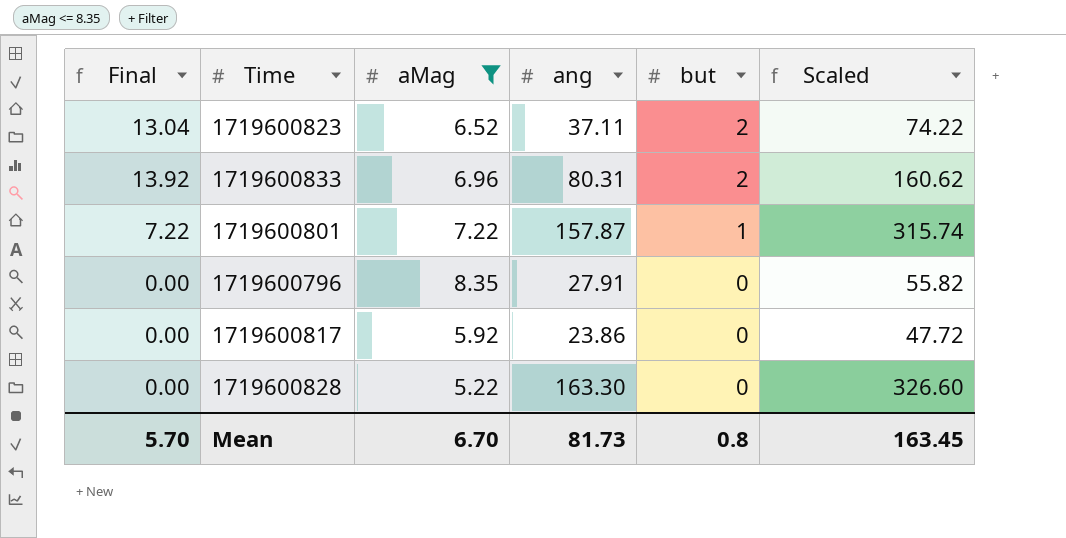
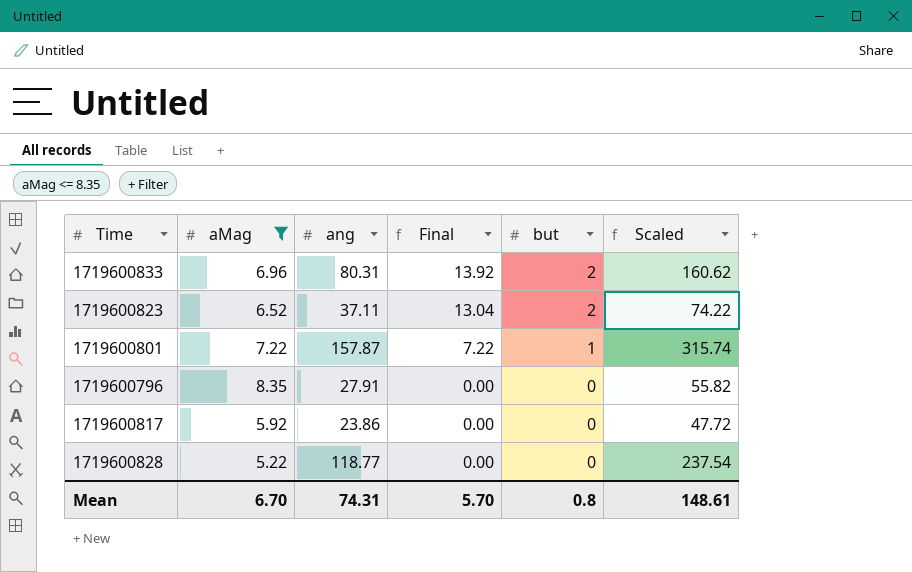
row order: but descending -> Final descending
column Final | position: 1 -> 4
1719600828 | ang: 163.30 -> 118.77
1719600828 | Scaled: 326.60 -> 237.54
Mean | ang: 81.73 -> 74.31
Mean | Scaled: 163.45 -> 148.61

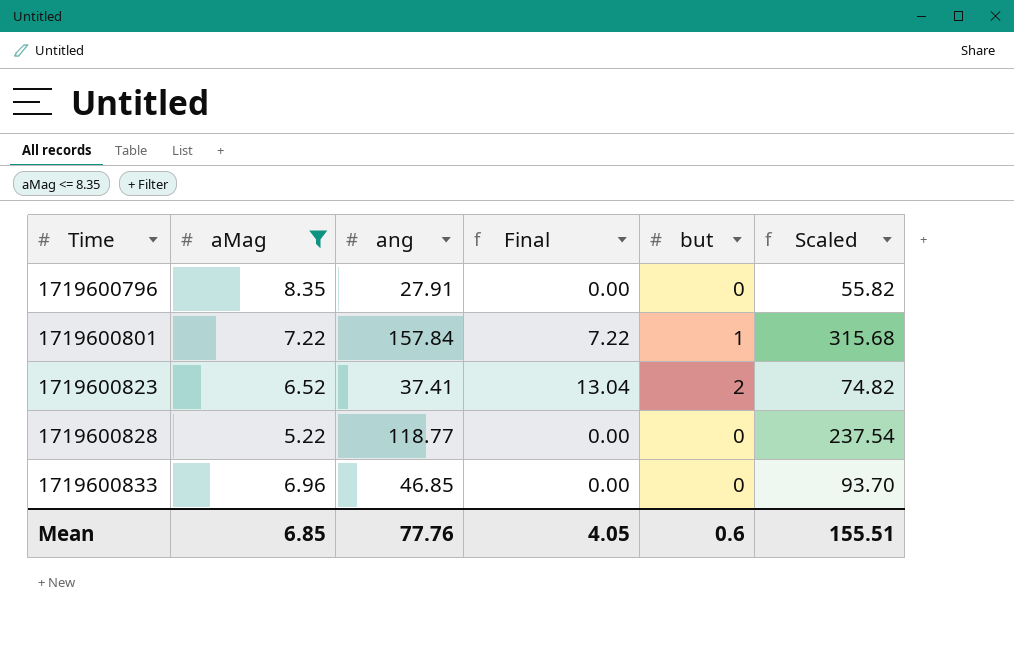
row order: Final descending -> Time ascending
row 1719600817: 5.92 | 23.86 | 0.00 | 0 | 47.72 -> none
1719600801 | ang: 157.87 -> 157.84
1719600801 | Scaled: 315.74 -> 315.68
1719600823 | ang: 37.11 -> 37.41
1719600823 | Scaled: 74.22 -> 74.82
1719600833 | ang: 80.31 -> 46.85
1719600833 | Final: 13.92 -> 0.00
1719600833 | but: 2 -> 0
1719600833 | Scaled: 160.62 -> 93.70
Mean | aMag: 6.70 -> 6.85
Mean | ang: 74.31 -> 77.76
Mean | Final: 5.70 -> 4.05
Mean | but: 0.8 -> 0.6
Mean | Scaled: 148.61 -> 155.51

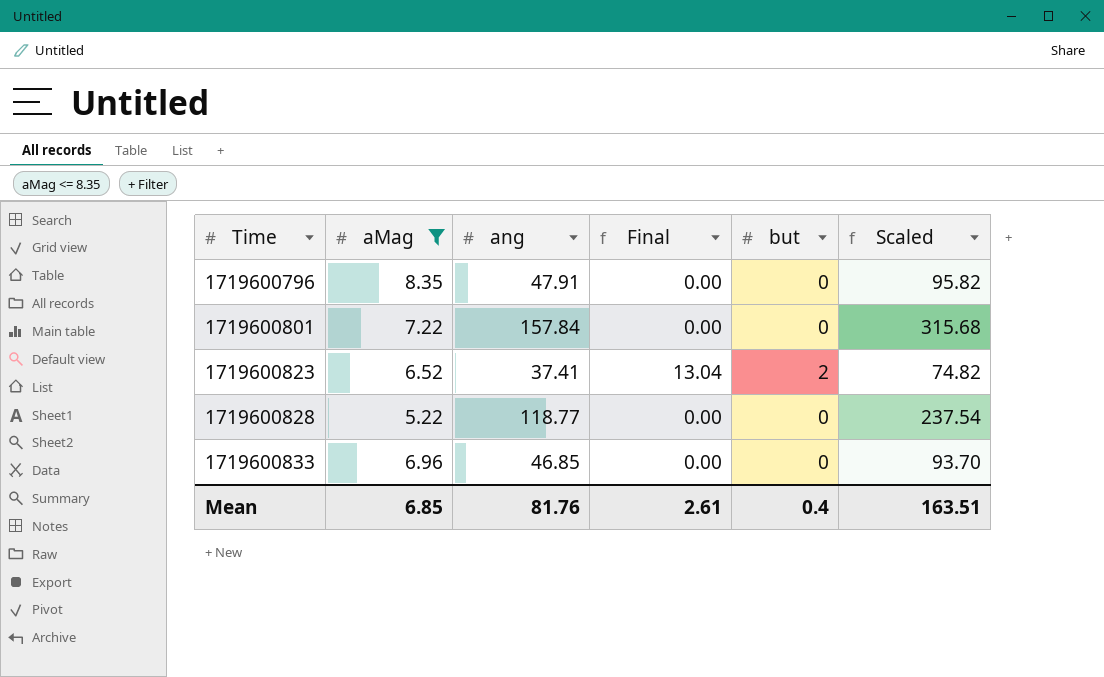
1719600796 | ang: 27.91 -> 47.91
1719600796 | Scaled: 55.82 -> 95.82
1719600801 | Final: 7.22 -> 0.00
1719600801 | but: 1 -> 0
Mean | ang: 77.76 -> 81.76
Mean | Final: 4.05 -> 2.61
Mean | but: 0.6 -> 0.4
Mean | Scaled: 155.51 -> 163.51

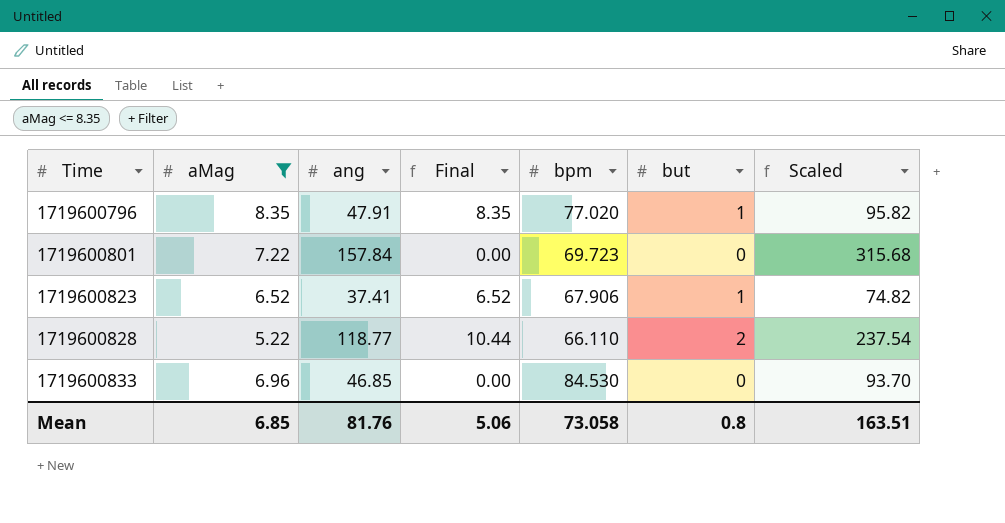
column bpm | position: none -> 5
1719600796 | Final: 0.00 -> 8.35
1719600796 | but: 0 -> 1
1719600823 | Final: 13.04 -> 6.52
1719600823 | but: 2 -> 1
1719600828 | Final: 0.00 -> 10.44
1719600828 | but: 0 -> 2
Mean | Final: 2.61 -> 5.06
Mean | but: 0.4 -> 0.8

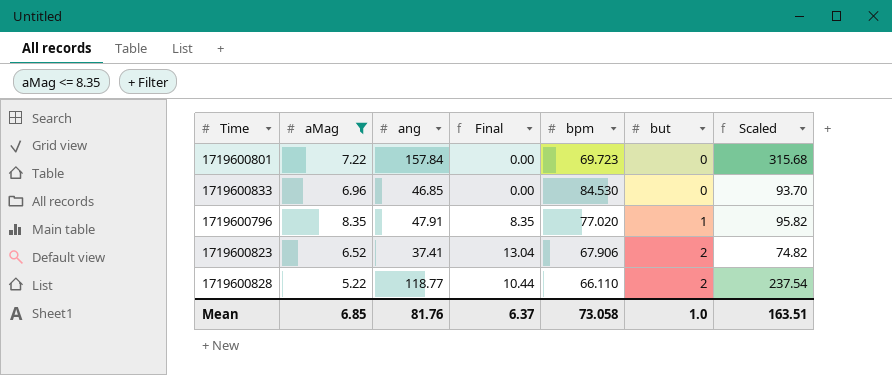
row order: Time ascending -> but ascending
1719600823 | Final: 6.52 -> 13.04
1719600823 | but: 1 -> 2
Mean | Final: 5.06 -> 6.37
Mean | but: 0.8 -> 1.0

